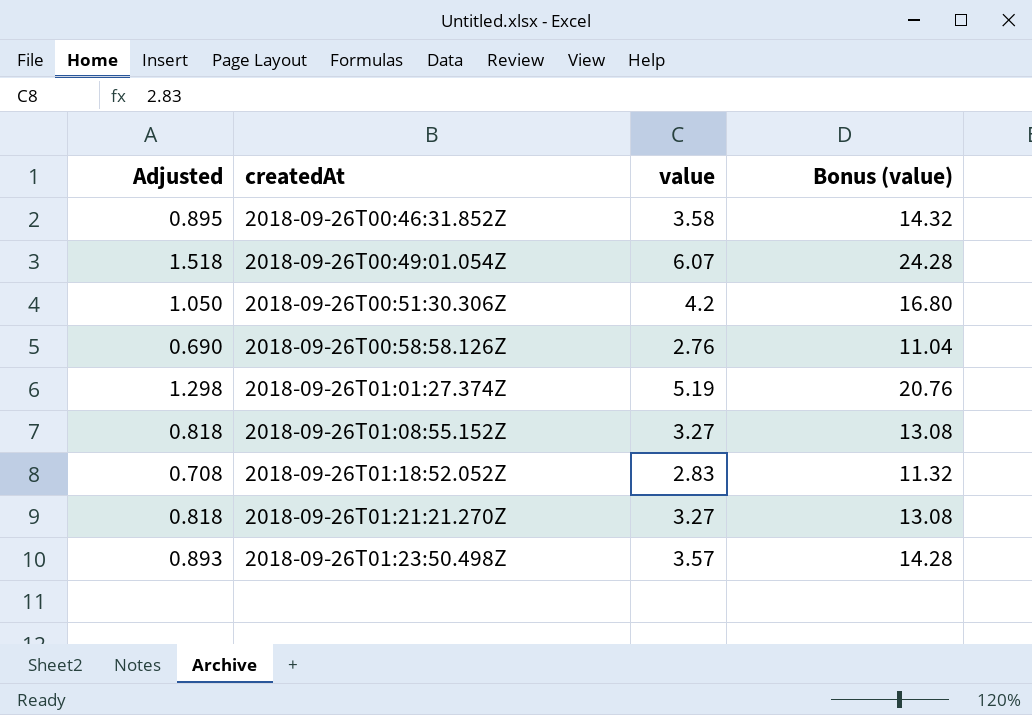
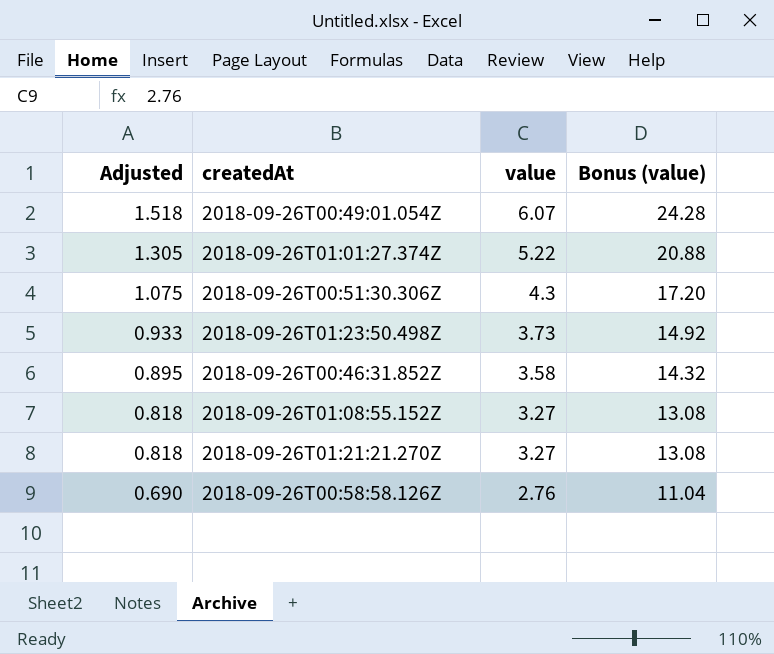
row order: createdAt ascending -> Adjusted descending
row 2018-09-26T01:18:52.052Z: 0.708 | 2.83 | 11.32 -> none
2018-09-26T01:01:27.374Z | Adjusted: 1.298 -> 1.305
2018-09-26T01:01:27.374Z | value: 5.19 -> 5.22
2018-09-26T01:01:27.374Z | Bonus (value): 20.76 -> 20.88
2018-09-26T00:51:30.306Z | Adjusted: 1.050 -> 1.075
2018-09-26T00:51:30.306Z | value: 4.2 -> 4.3
2018-09-26T00:51:30.306Z | Bonus (value): 16.80 -> 17.20
2018-09-26T01:23:50.498Z | Adjusted: 0.893 -> 0.933
2018-09-26T01:23:50.498Z | value: 3.57 -> 3.73
2018-09-26T01:23:50.498Z | Bonus (value): 14.28 -> 14.92

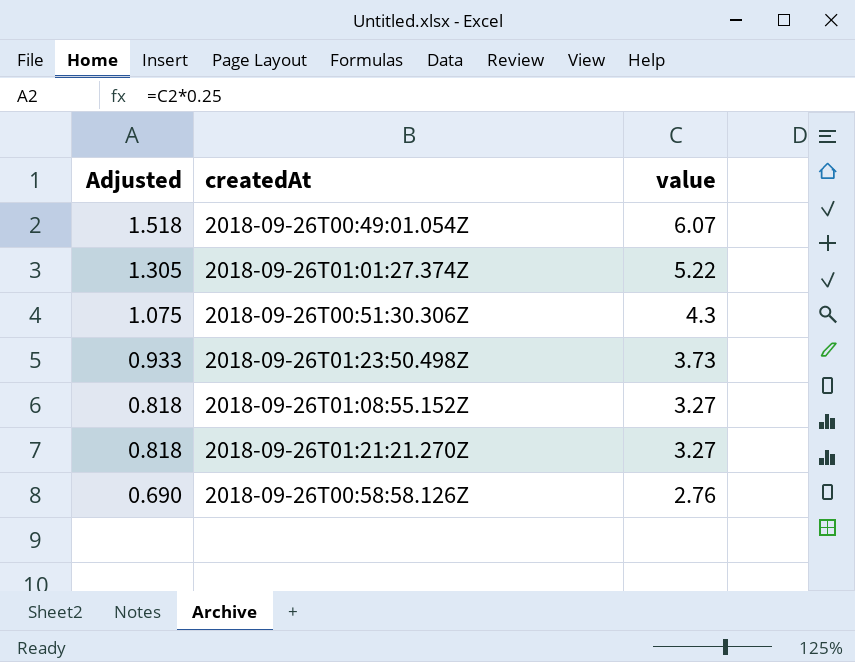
column Bonus (value) | formula: [value] * 4 -> none
row 2018-09-26T00:46:31.852Z: 0.895 | 3.58 | 14.32 -> none

